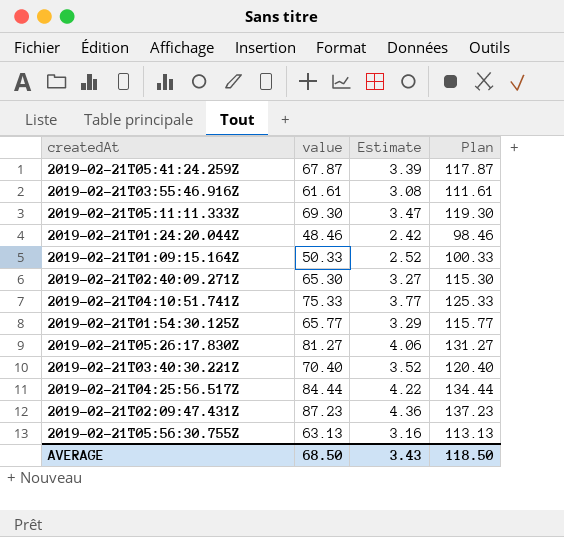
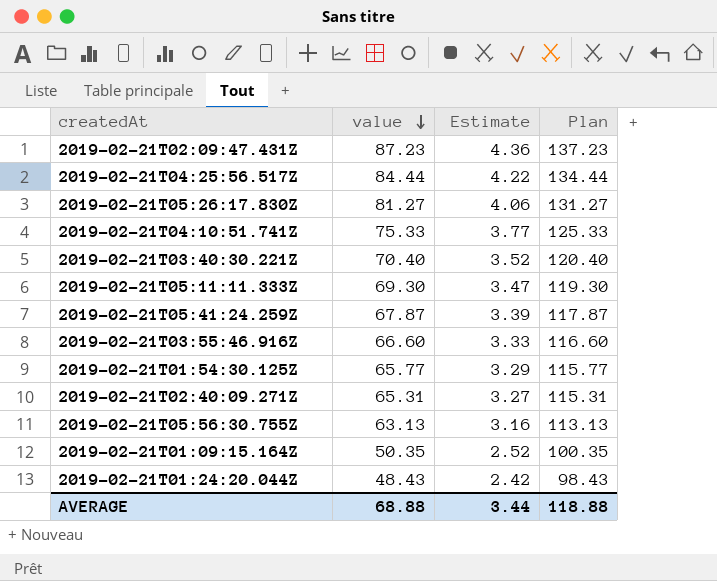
row order: none -> value descending
2019-02-21T03:55:46.916Z | value: 61.61 -> 66.60
2019-02-21T03:55:46.916Z | Estimate: 3.08 -> 3.33
2019-02-21T03:55:46.916Z | Plan: 111.61 -> 116.60
2019-02-21T02:40:09.271Z | value: 65.30 -> 65.31
2019-02-21T02:40:09.271Z | Plan: 115.30 -> 115.31
2019-02-21T01:09:15.164Z | value: 50.33 -> 50.35
2019-02-21T01:09:15.164Z | Plan: 100.33 -> 100.35
2019-02-21T01:24:20.044Z | value: 48.46 -> 48.43
2019-02-21T01:24:20.044Z | Plan: 98.46 -> 98.43
AVERAGE | value: 68.50 -> 68.88
AVERAGE | Estimate: 3.43 -> 3.44
AVERAGE | Plan: 118.50 -> 118.88

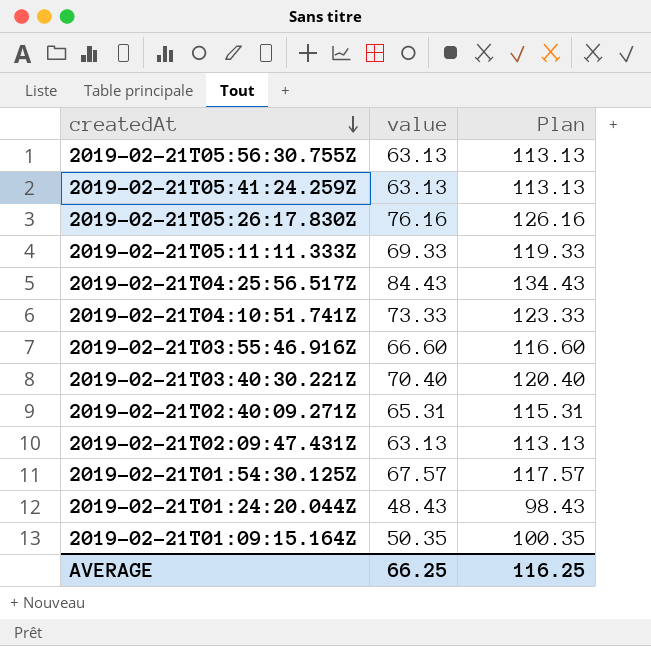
row order: value descending -> createdAt descending
column Estimate | formula: [value] * 0.05 -> none
2019-02-21T05:41:24.259Z | value: 67.87 -> 63.13
2019-02-21T05:41:24.259Z | Plan: 117.87 -> 113.13
2019-02-21T05:26:17.830Z | value: 81.27 -> 76.16
2019-02-21T05:26:17.830Z | Plan: 131.27 -> 126.16
2019-02-21T05:11:11.333Z | value: 69.30 -> 69.33
2019-02-21T05:11:11.333Z | Plan: 119.30 -> 119.33
2019-02-21T04:25:56.517Z | value: 84.44 -> 84.43
2019-02-21T04:25:56.517Z | Plan: 134.44 -> 134.43
2019-02-21T04:10:51.741Z | value: 75.33 -> 73.33
2019-02-21T04:10:51.741Z | Plan: 125.33 -> 123.33
2019-02-21T02:09:47.431Z | value: 87.23 -> 63.13
2019-02-21T02:09:47.431Z | Plan: 137.23 -> 113.13
2019-02-21T01:54:30.125Z | value: 65.77 -> 67.57
2019-02-21T01:54:30.125Z | Plan: 115.77 -> 117.57
AVERAGE | value: 68.88 -> 66.25
AVERAGE | Plan: 118.88 -> 116.25

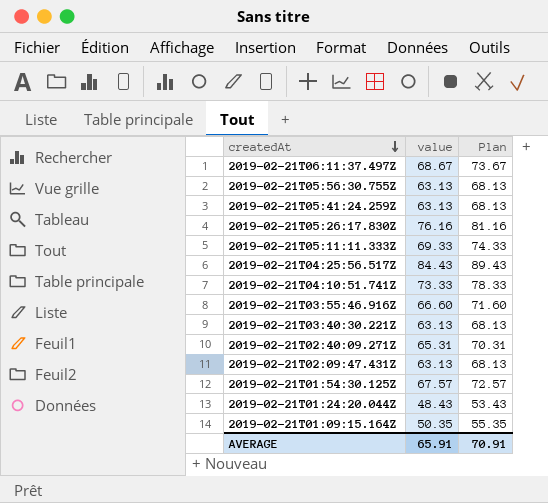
column Plan | formula: [value] + 50 -> [value] + 5
row 2019-02-21T06:11:37.497Z: none -> 68.67 | 73.67
2019-02-21T03:40:30.221Z | value: 70.40 -> 63.13
AVERAGE | value: 66.25 -> 65.91
AVERAGE | Plan: 116.25 -> 70.91

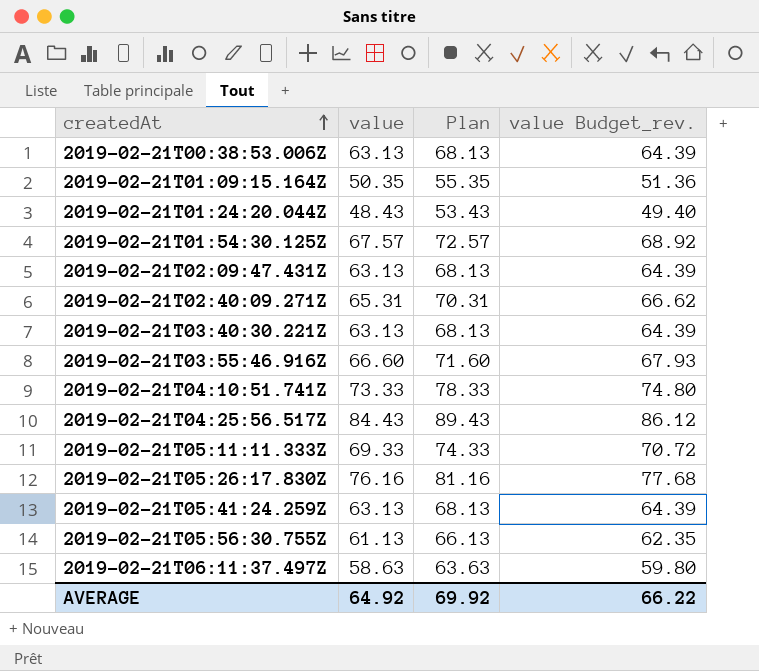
row order: createdAt descending -> createdAt ascending
column value Budget_rev. | formula: none -> [value] * 1.02
row 2019-02-21T00:38:53.006Z: none -> 63.13 | 68.13 | 64.39
2019-02-21T05:56:30.755Z | value: 63.13 -> 61.13
2019-02-21T05:56:30.755Z | Plan: 68.13 -> 66.13
2019-02-21T06:11:37.497Z | value: 68.67 -> 58.63
2019-02-21T06:11:37.497Z | Plan: 73.67 -> 63.63
AVERAGE | value: 65.91 -> 64.92
AVERAGE | Plan: 70.91 -> 69.92

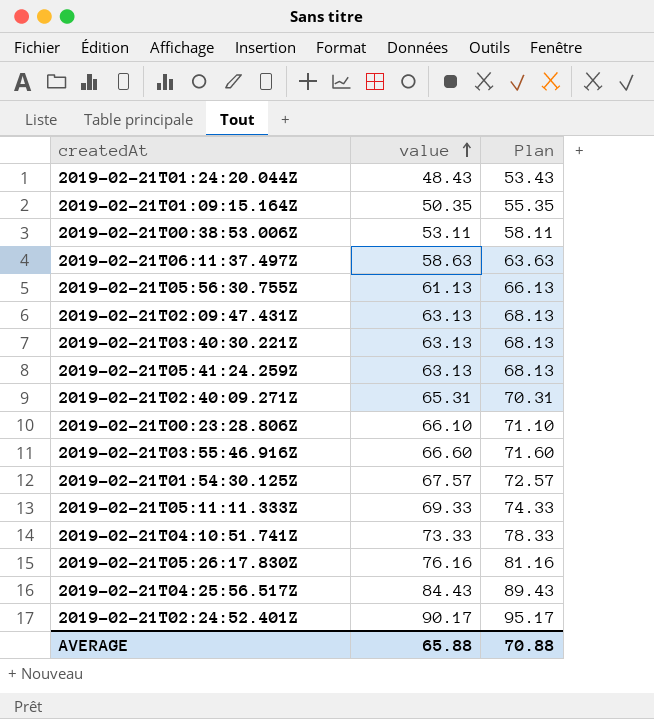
row order: createdAt ascending -> value ascending
column value Budget_rev. | formula: [value] * 1.02 -> none
2019-02-21T00:38:53.006Z | value: 63.13 -> 53.11
2019-02-21T00:38:53.006Z | Plan: 68.13 -> 58.11
row 2019-02-21T00:23:28.806Z: none -> 66.10 | 71.10
row 2019-02-21T02:24:52.401Z: none -> 90.17 | 95.17
AVERAGE | value: 64.92 -> 65.88
AVERAGE | Plan: 69.92 -> 70.88

